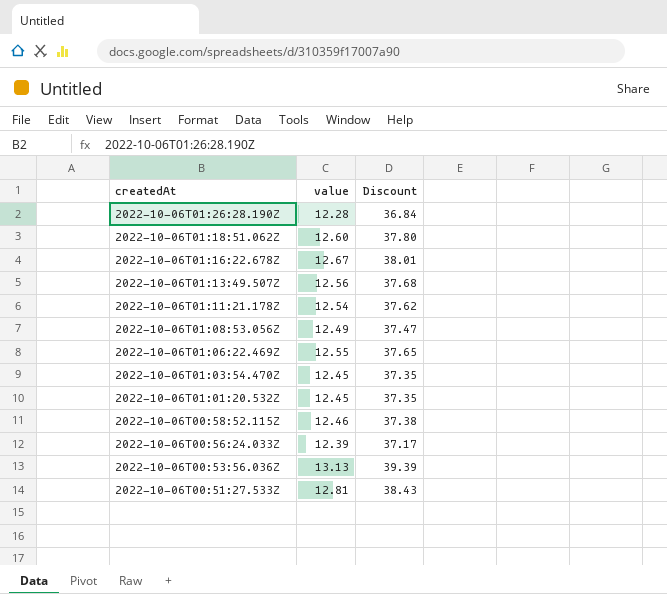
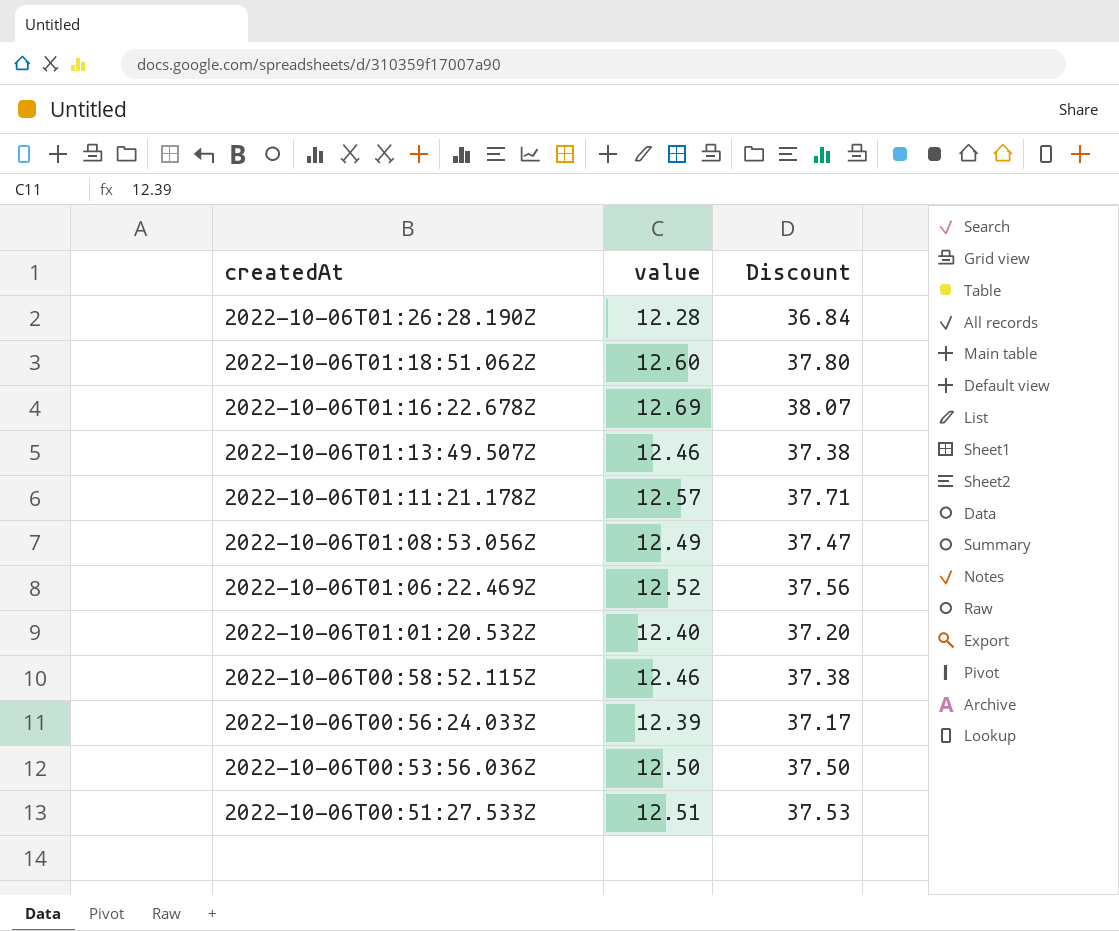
row 2022-10-06T01:03:54.470Z: 12.45 | 37.35 -> none
2022-10-06T01:16:22.678Z | value: 12.67 -> 12.69
2022-10-06T01:16:22.678Z | Discount: 38.01 -> 38.07
2022-10-06T01:13:49.507Z | value: 12.56 -> 12.46
2022-10-06T01:13:49.507Z | Discount: 37.68 -> 37.38
2022-10-06T01:11:21.178Z | value: 12.54 -> 12.57
2022-10-06T01:11:21.178Z | Discount: 37.62 -> 37.71
2022-10-06T01:06:22.469Z | value: 12.55 -> 12.52
2022-10-06T01:06:22.469Z | Discount: 37.65 -> 37.56
2022-10-06T01:01:20.532Z | value: 12.45 -> 12.40
2022-10-06T01:01:20.532Z | Discount: 37.35 -> 37.20
2022-10-06T00:53:56.036Z | value: 13.13 -> 12.50
2022-10-06T00:53:56.036Z | Discount: 39.39 -> 37.50
2022-10-06T00:51:27.533Z | value: 12.81 -> 12.51
2022-10-06T00:51:27.533Z | Discount: 38.43 -> 37.53

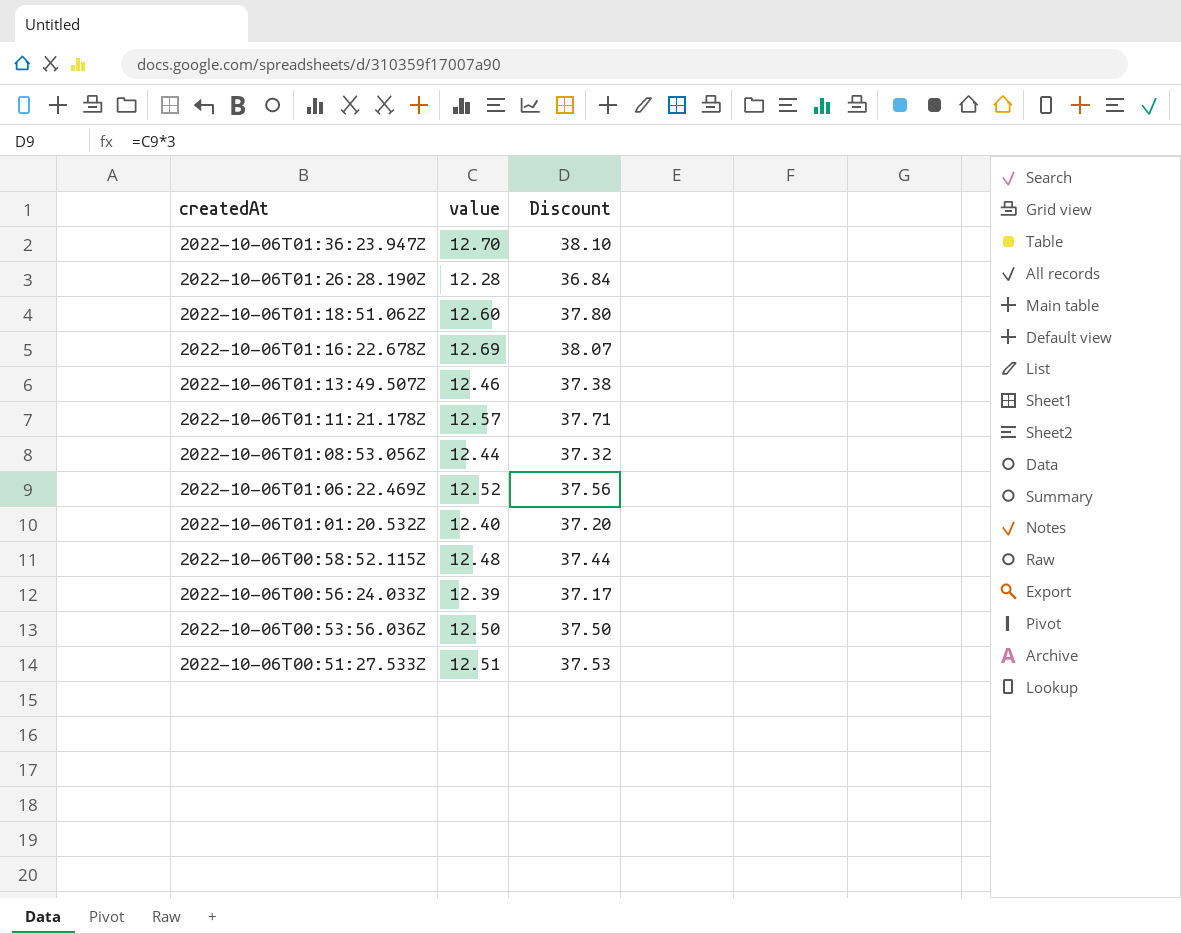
row 2022-10-06T01:36:23.947Z: none -> 12.70 | 38.10
2022-10-06T01:08:53.056Z | value: 12.49 -> 12.44
2022-10-06T01:08:53.056Z | Discount: 37.47 -> 37.32
2022-10-06T00:58:52.115Z | value: 12.46 -> 12.48
2022-10-06T00:58:52.115Z | Discount: 37.38 -> 37.44

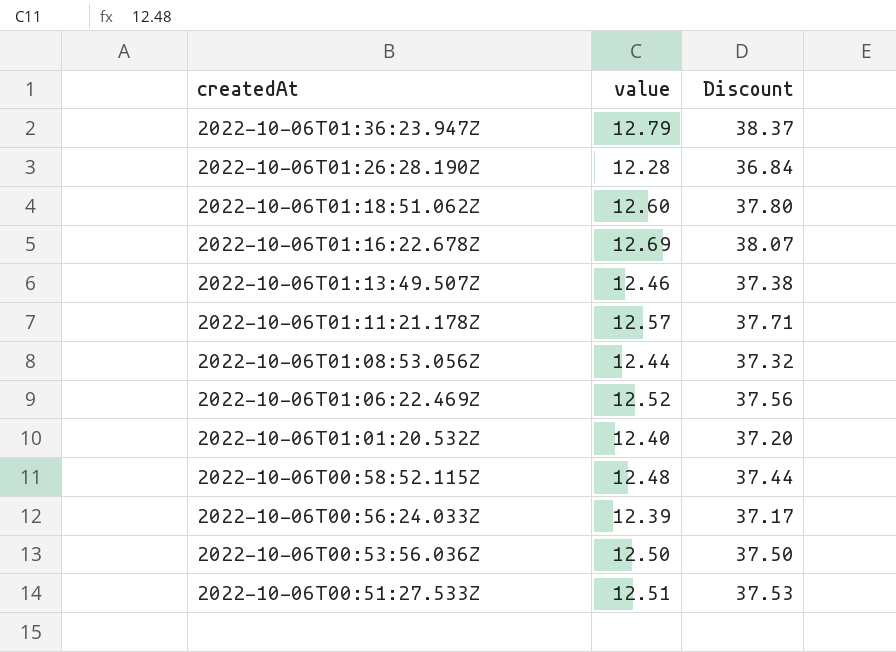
2022-10-06T01:36:23.947Z | value: 12.70 -> 12.79
2022-10-06T01:36:23.947Z | Discount: 38.10 -> 38.37

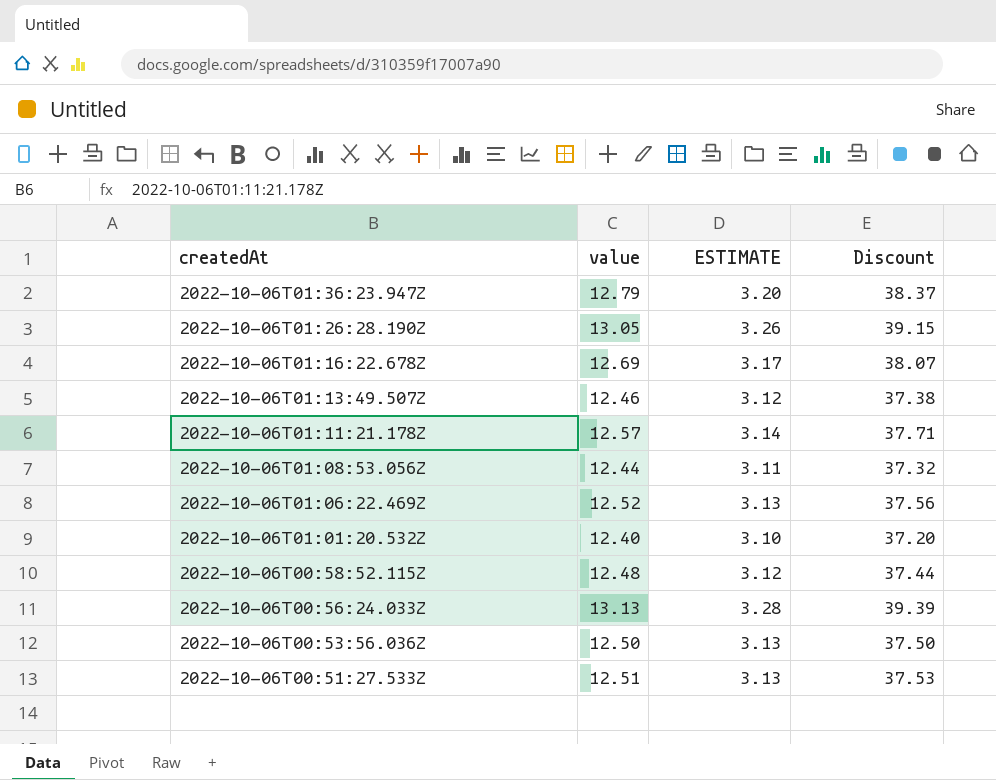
column ESTIMATE | formula: none -> [value] * 0.25
row 2022-10-06T01:18:51.062Z: 12.60 | 37.80 -> none
2022-10-06T01:26:28.190Z | value: 12.28 -> 13.05
2022-10-06T01:26:28.190Z | Discount: 36.84 -> 39.15
2022-10-06T00:56:24.033Z | value: 12.39 -> 13.13
2022-10-06T00:56:24.033Z | Discount: 37.17 -> 39.39

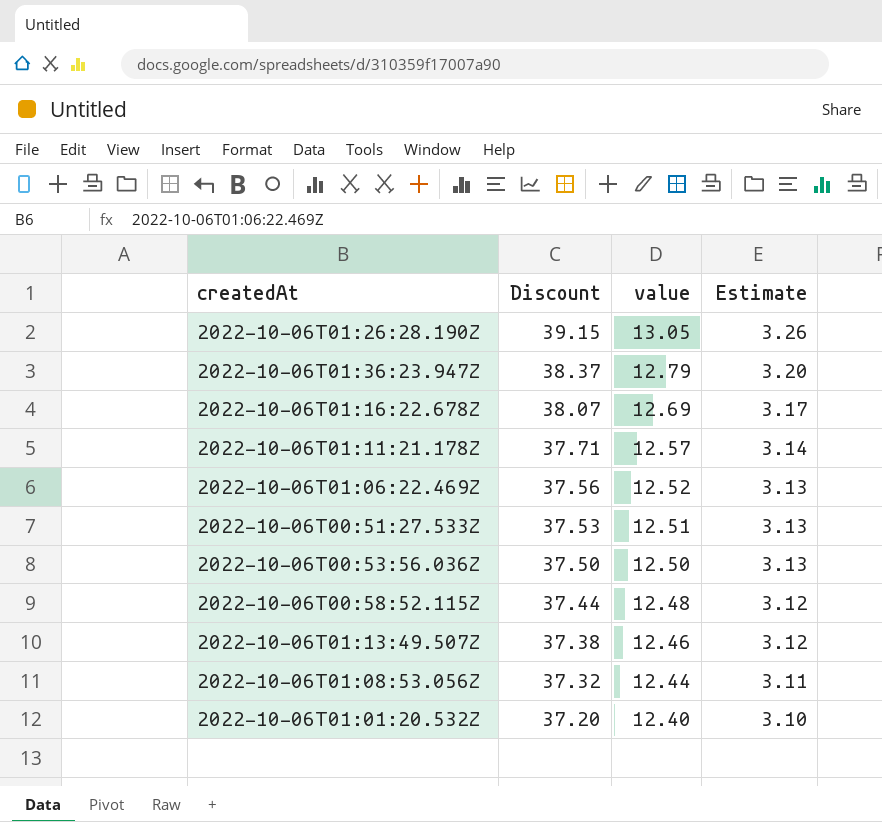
row order: createdAt descending -> Discount descending
column Discount | position: 4 -> 2
column name: ESTIMATE -> Estimate
row 2022-10-06T00:56:24.033Z: 13.13 | 3.28 | 39.39 -> none

